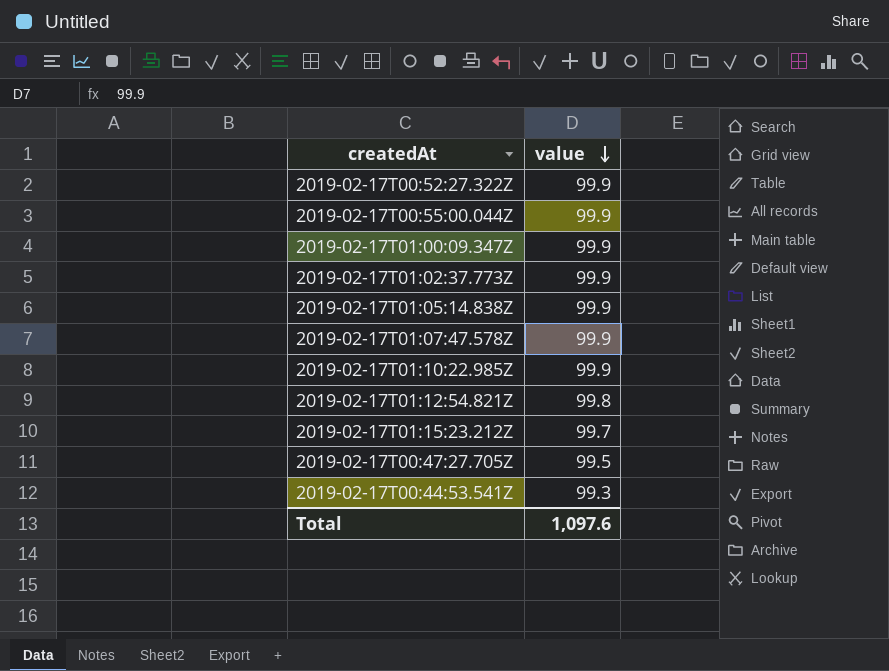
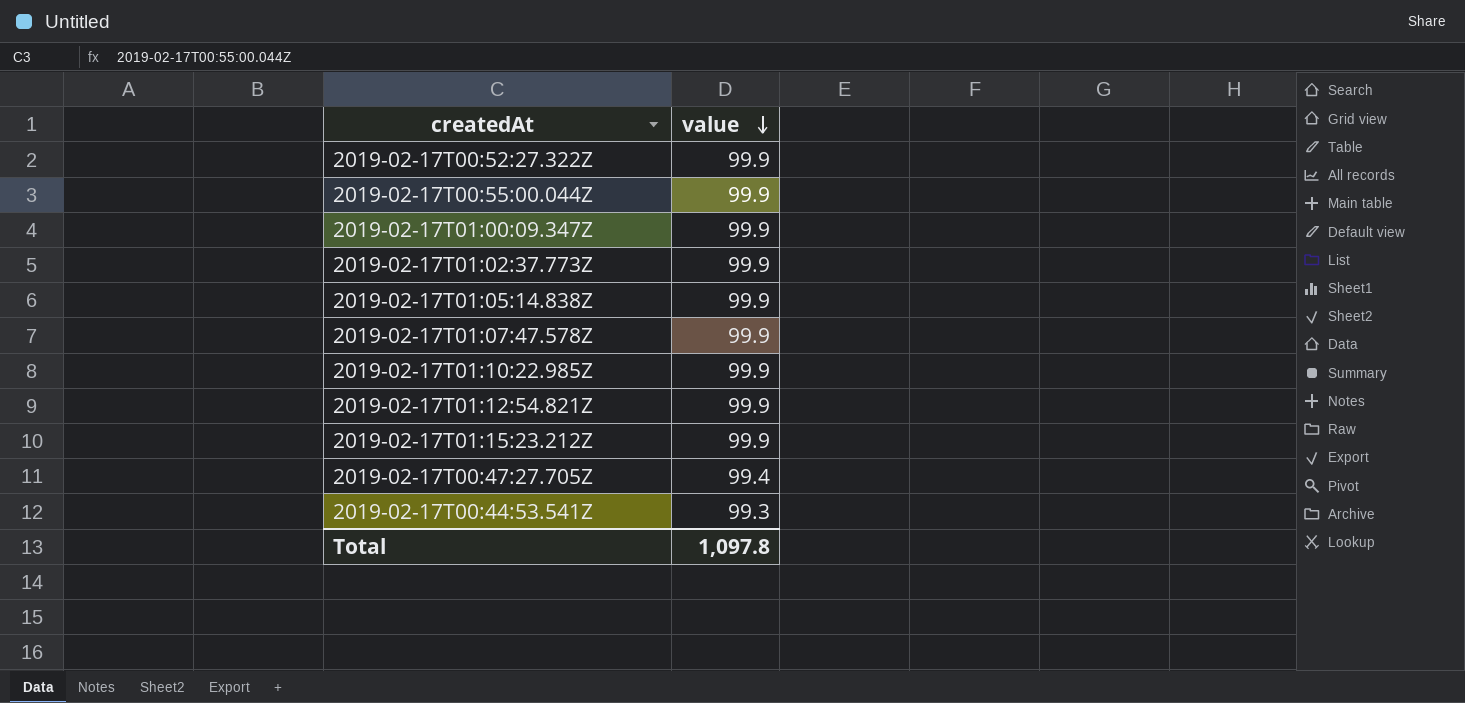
2019-02-17T01:12:54.821Z | value: 99.8 -> 99.9
2019-02-17T01:15:23.212Z | value: 99.7 -> 99.9
2019-02-17T00:47:27.705Z | value: 99.5 -> 99.4
Total | value: 1,097.6 -> 1,097.8

